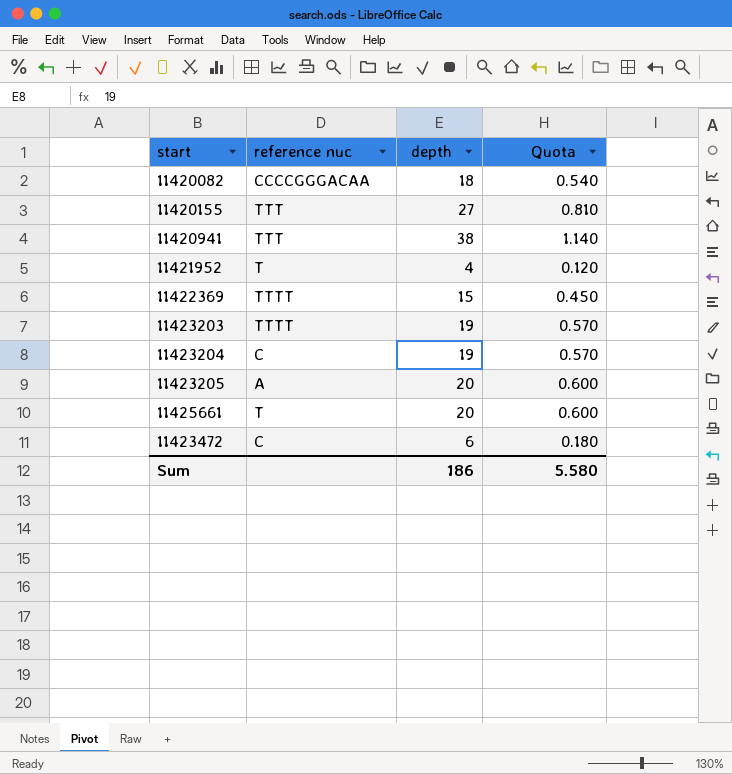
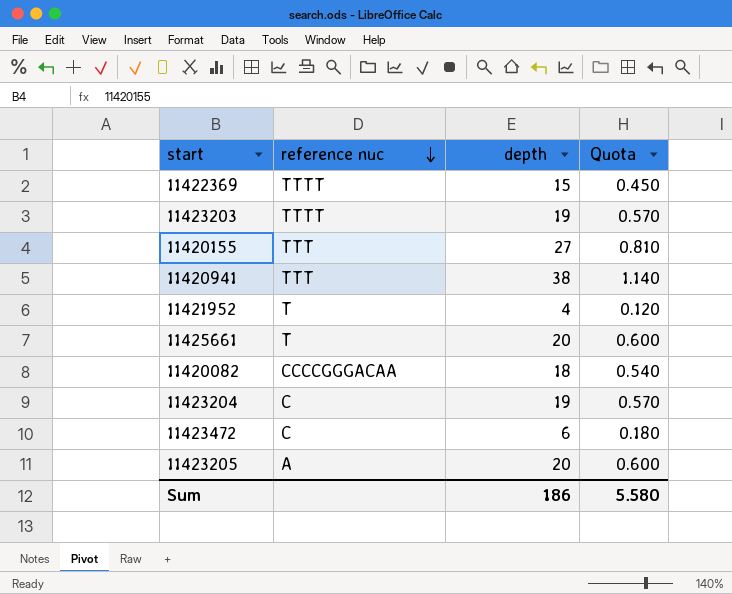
row order: none -> reference nuc descending

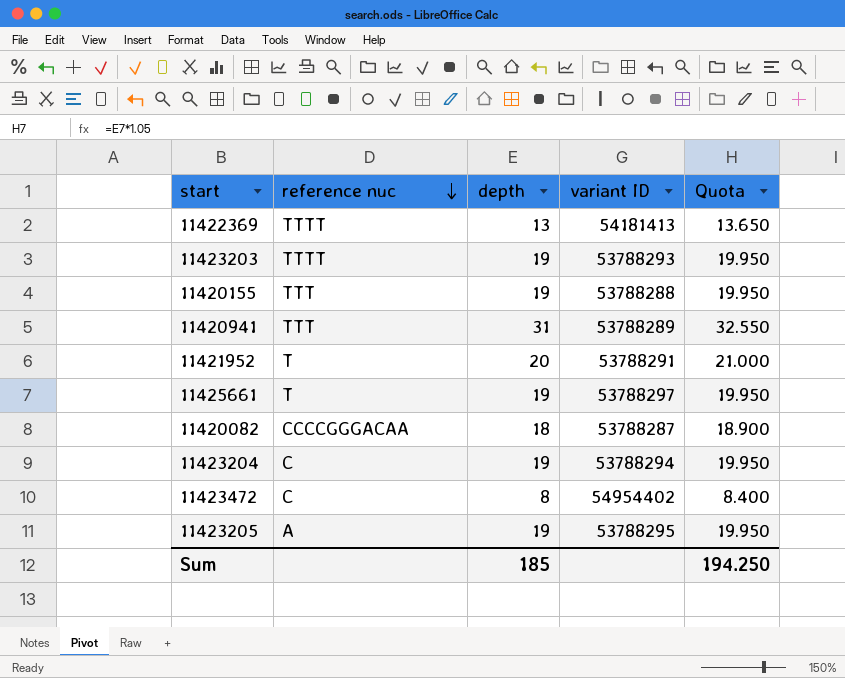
column variant ID | position: none -> 4
column Quota | formula: [depth] * 0.03 -> [depth] * 1.05
11422369 | depth: 15 -> 13
11420155 | depth: 27 -> 19
11420941 | depth: 38 -> 31
11421952 | depth: 4 -> 20
11425661 | depth: 20 -> 19
11423472 | depth: 6 -> 8
11423205 | depth: 20 -> 19
Sum | depth: 186 -> 185
Sum | Quota: 5.580 -> 194.250

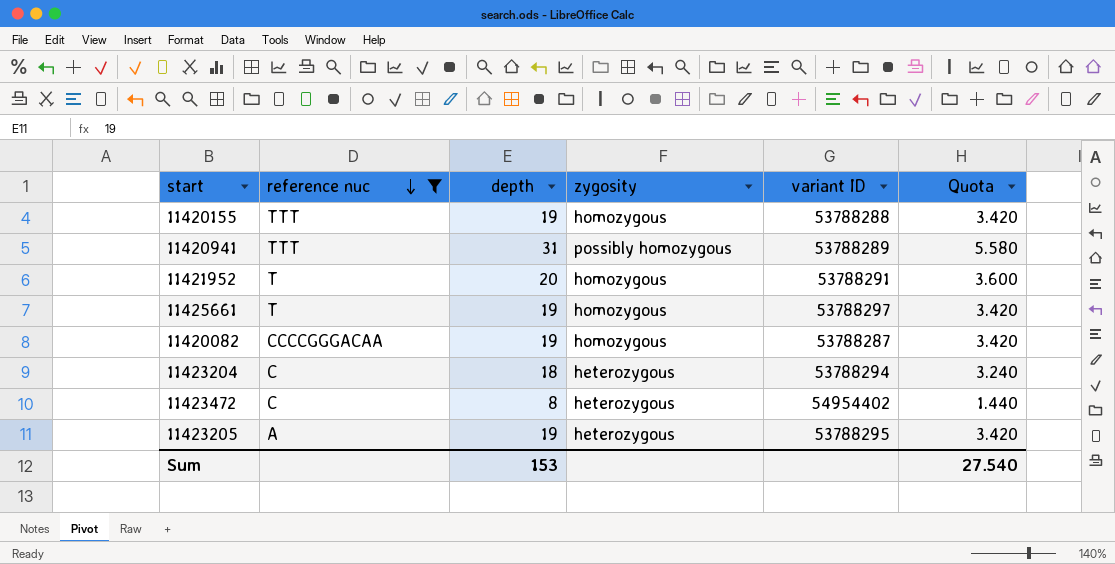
filter: none -> reference nuc != TTTT
column zygosity | position: none -> 4
column Quota | formula: [depth] * 1.05 -> [depth] * 0.18
11420082 | depth: 18 -> 19
11423204 | depth: 19 -> 18
Sum | depth: 185 -> 153
Sum | Quota: 194.250 -> 27.540

